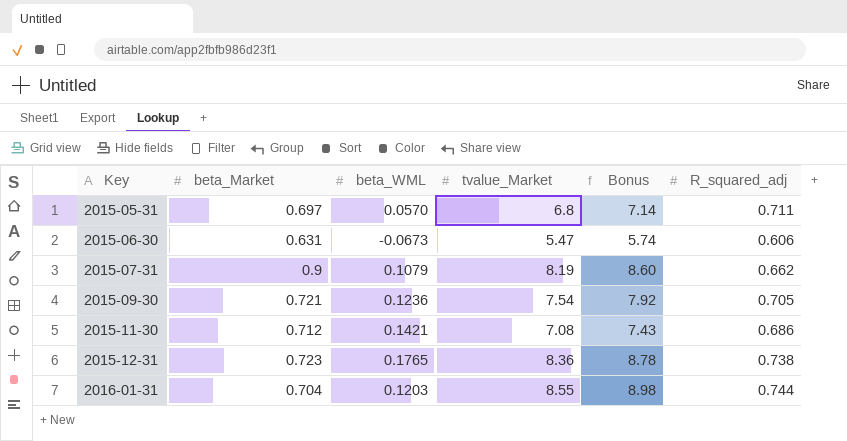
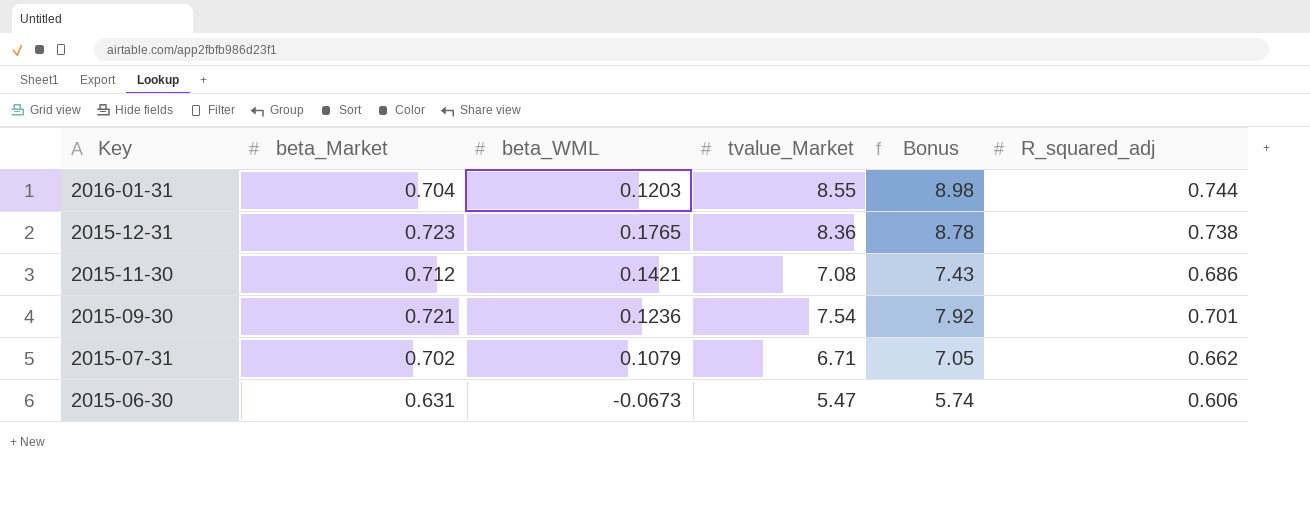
row order: Key ascending -> Key descending
row 2015-05-31: 0.697 | 0.0570 | 6.8 | 7.14 | 0.711 -> none
2015-09-30 | R_squared_adj: 0.705 -> 0.701
2015-07-31 | beta_Market: 0.9 -> 0.702
2015-07-31 | tvalue_Market: 8.19 -> 6.71
2015-07-31 | Bonus: 8.60 -> 7.05

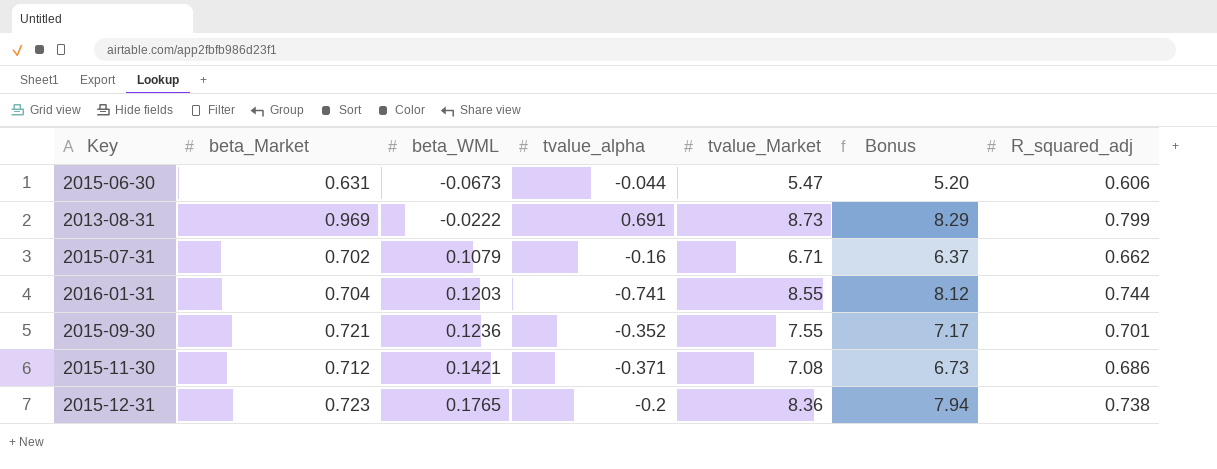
row order: Key descending -> beta_WML ascending
column tvalue_alpha | position: none -> 4
column Bonus | formula: [tvalue_Market] * 1.05 -> [tvalue_Market] * 0.95
row 2013-08-31: none -> 0.969 | -0.0222 | 0.691 | 8.73 | 8.29 | 0.799
2015-09-30 | tvalue_Market: 7.54 -> 7.55

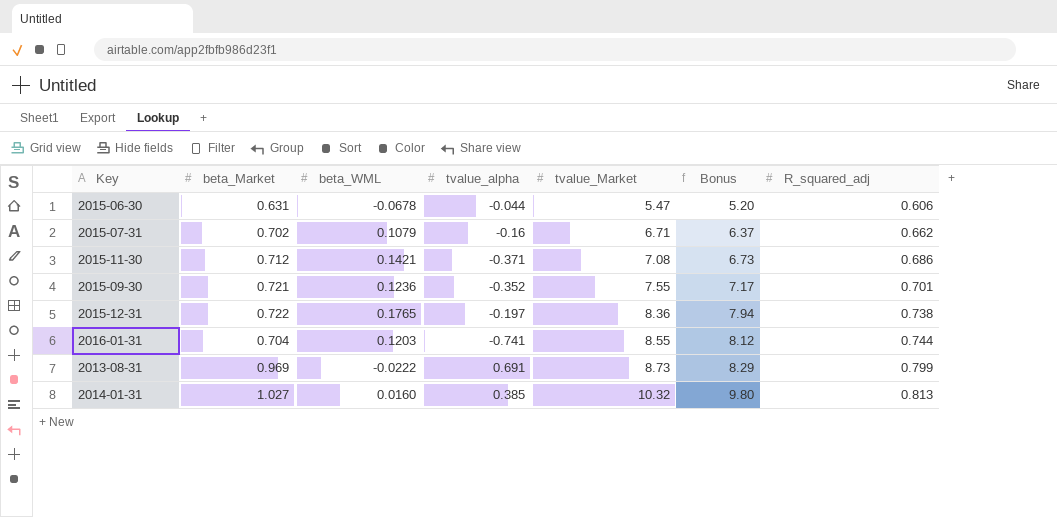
row order: beta_WML ascending -> tvalue_Market ascending
2015-06-30 | beta_WML: -0.0673 -> -0.0678
2015-12-31 | beta_Market: 0.723 -> 0.722
2015-12-31 | tvalue_alpha: -0.2 -> -0.197
row 2014-01-31: none -> 1.027 | 0.0160 | 0.385 | 10.32 | 9.80 | 0.813

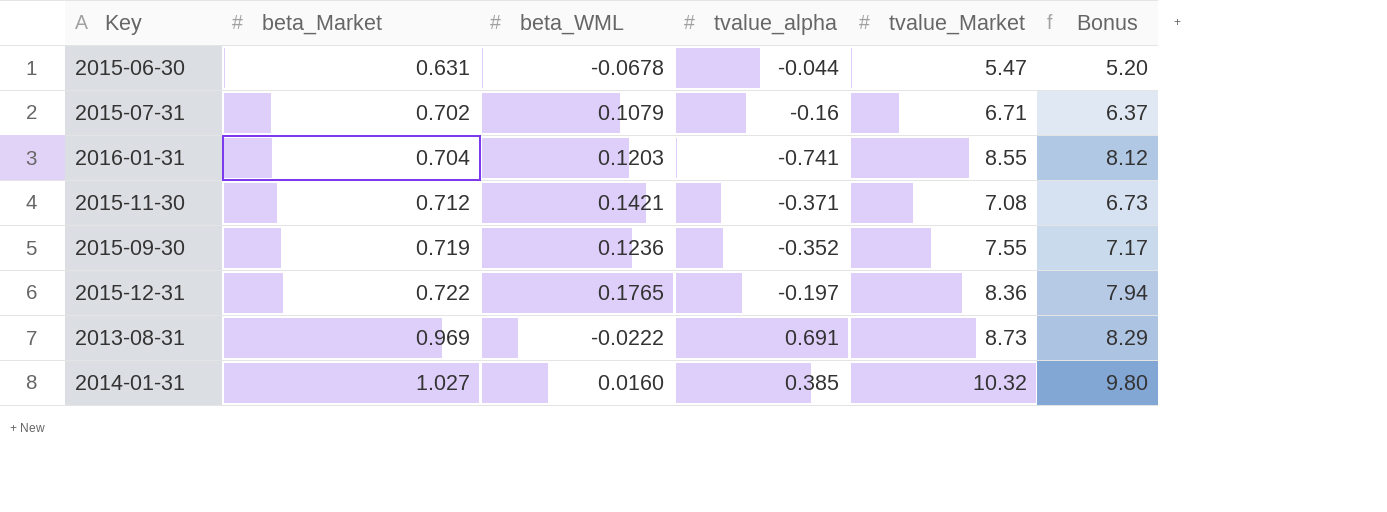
row order: tvalue_Market ascending -> beta_Market ascending
column R_squared_adj | position: 7 -> none
2015-09-30 | beta_Market: 0.721 -> 0.719

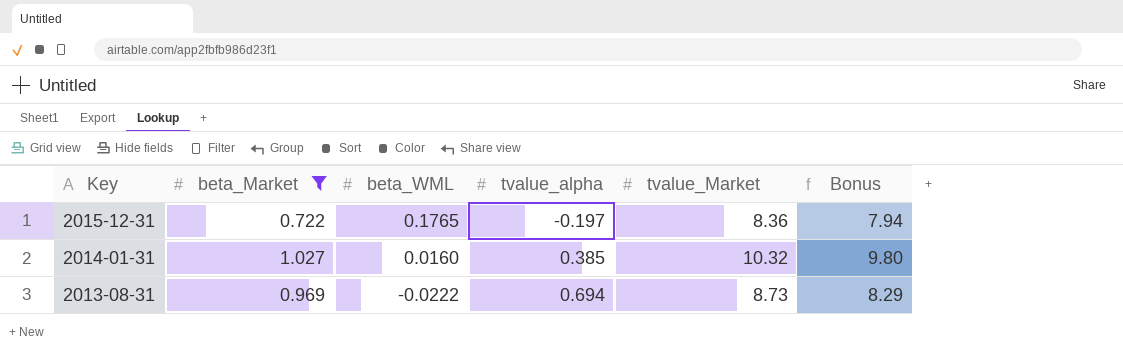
filter: none -> beta_Market >= 0.722
row order: beta_Market ascending -> Key descending
2013-08-31 | tvalue_alpha: 0.691 -> 0.694

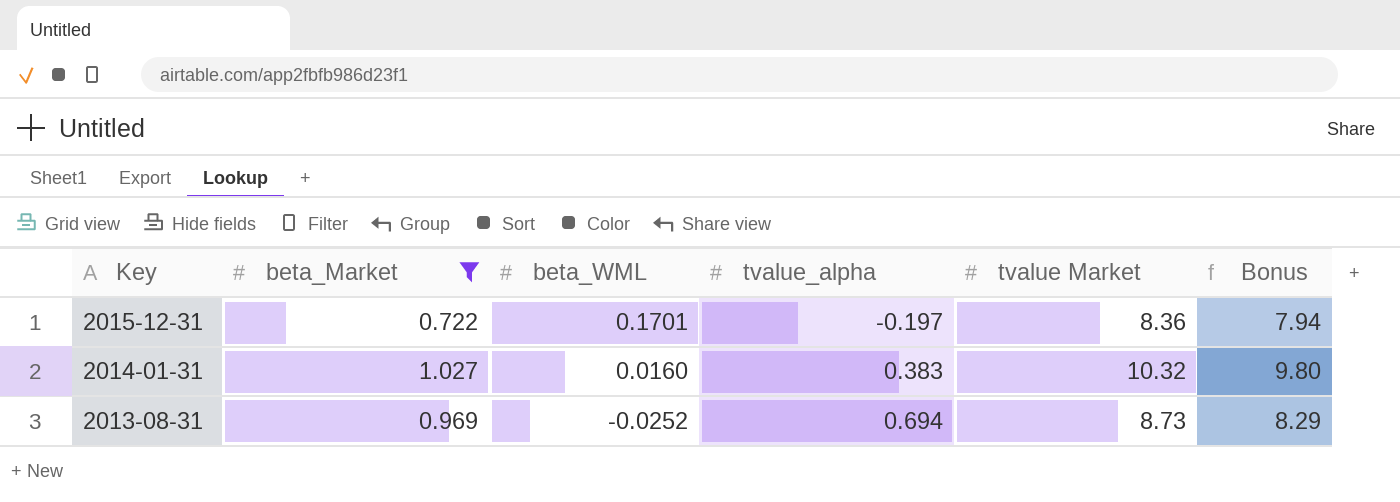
column name: tvalue_Market -> tvalue Market
2015-12-31 | beta_WML: 0.1765 -> 0.1701
2014-01-31 | tvalue_alpha: 0.385 -> 0.383
2013-08-31 | beta_WML: -0.0222 -> -0.0252

